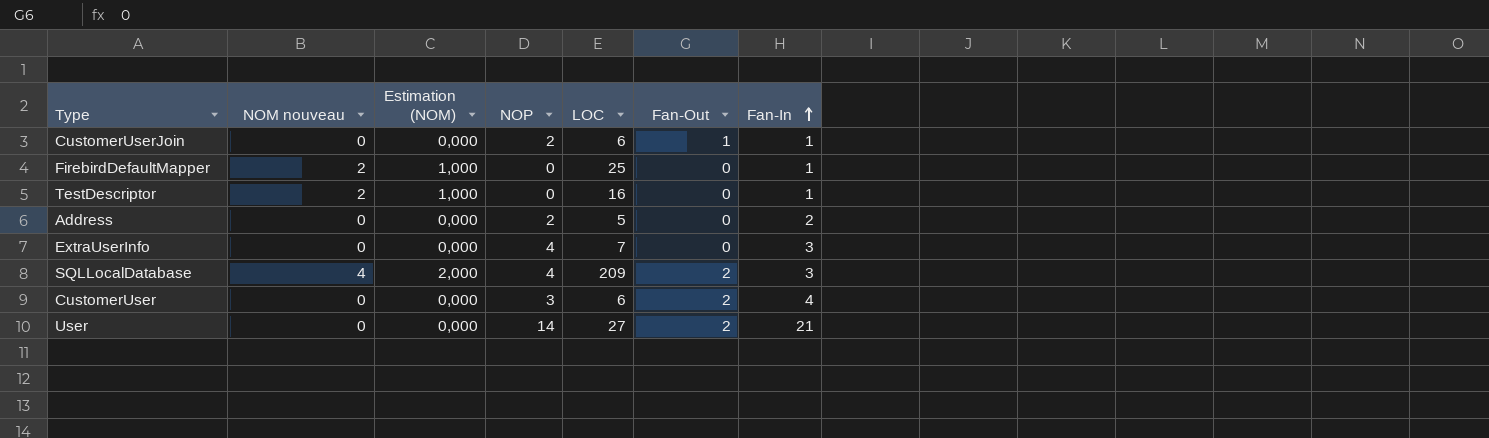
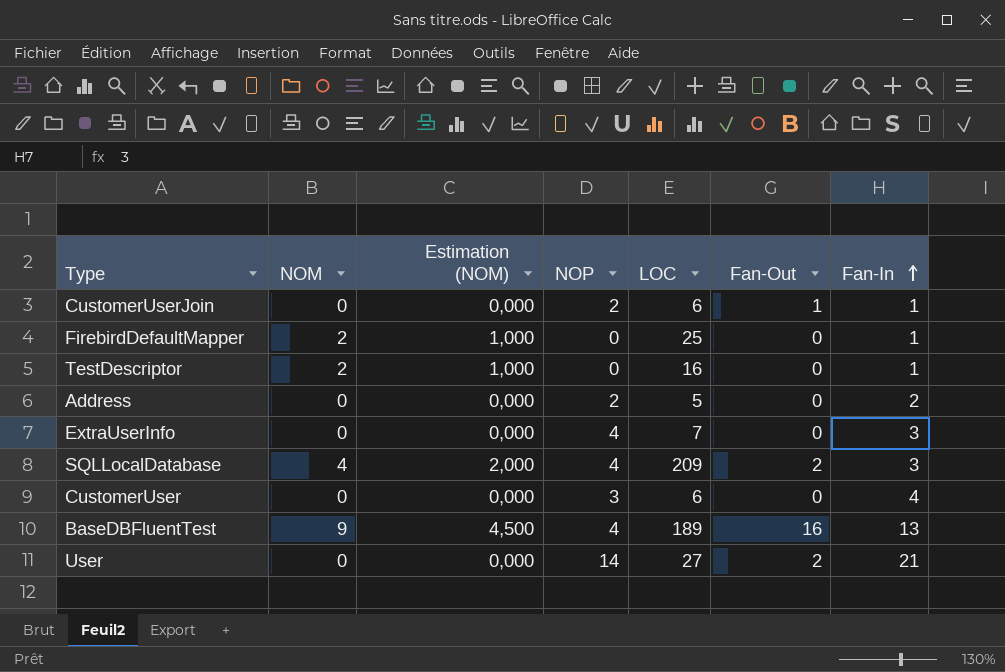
column name: NOM nouveau -> NOM
CustomerUser | Fan-Out: 2 -> 0
row BaseDBFluentTest: none -> 9 | 4,500 | 4 | 189 | 16 | 13

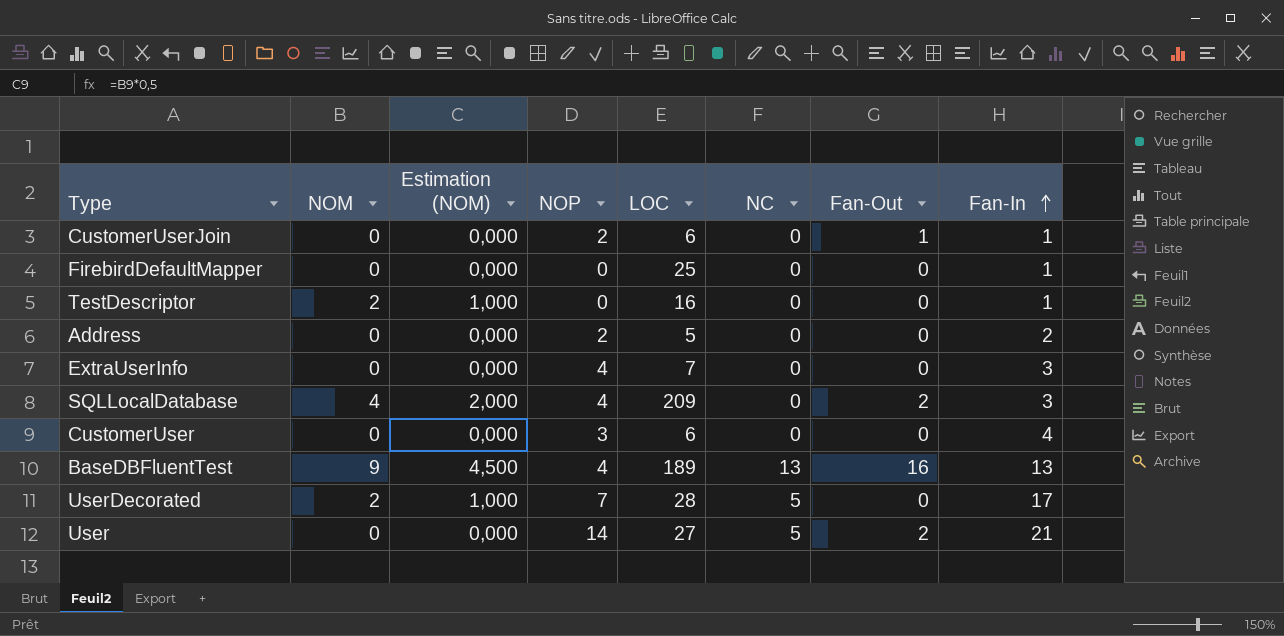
column NC | position: none -> 6
FirebirdDefaultMapper | NOM: 2 -> 0
FirebirdDefaultMapper | Estimation (NOM): 1,000 -> 0,000
row UserDecorated: none -> 2 | 1,000 | 7 | 28 | 5 | 0 | 17

